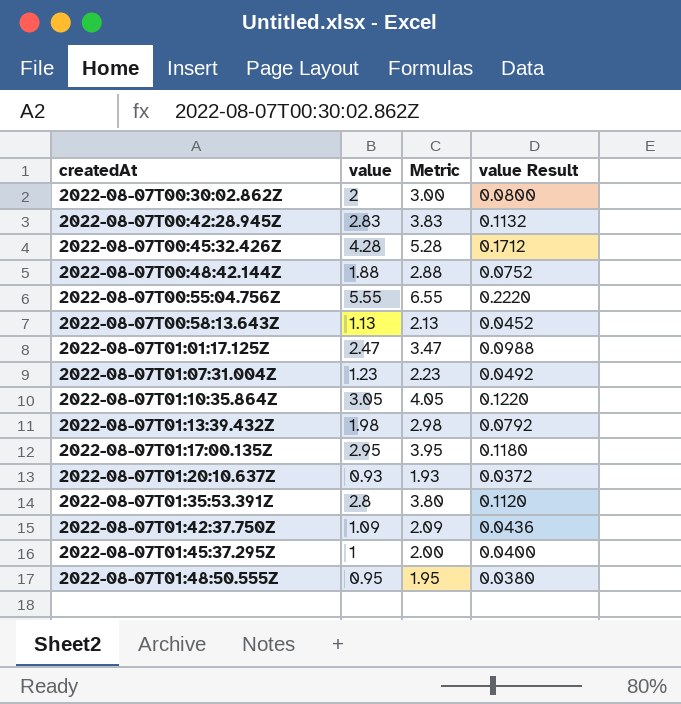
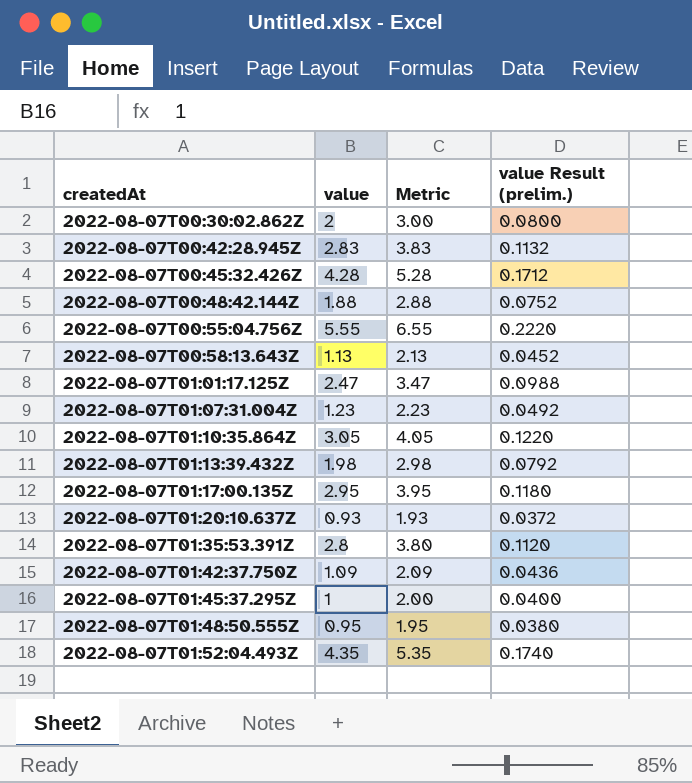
column name: value Result -> value Result (prelim.)
row 2022-08-07T01:52:04.493Z: none -> 4.35 | 5.35 | 0.1740

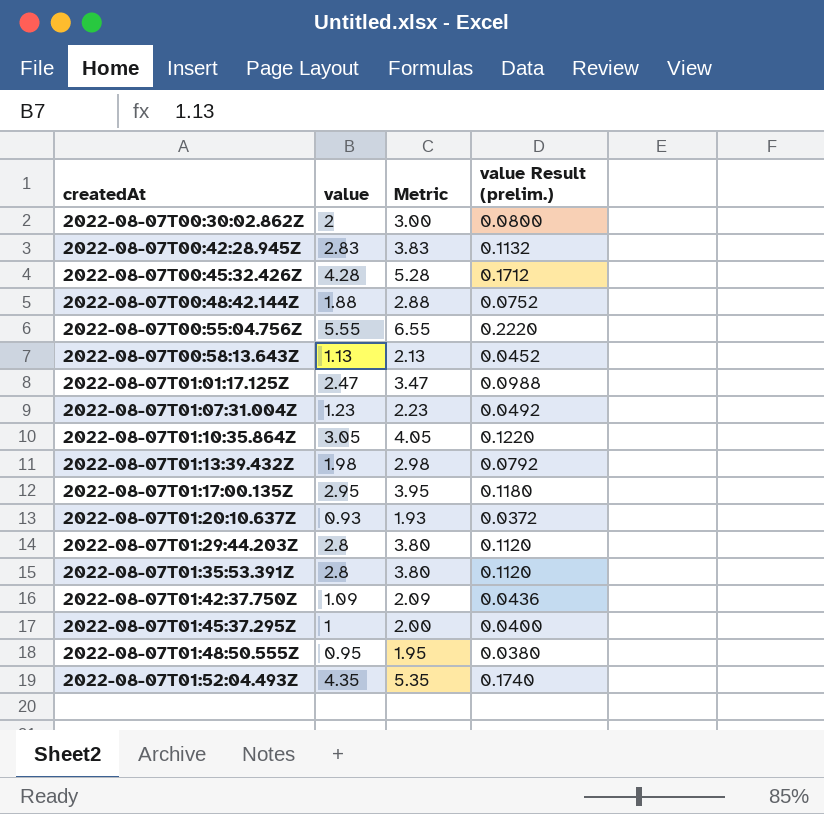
row 2022-08-07T01:29:44.203Z: none -> 2.8 | 3.80 | 0.1120

